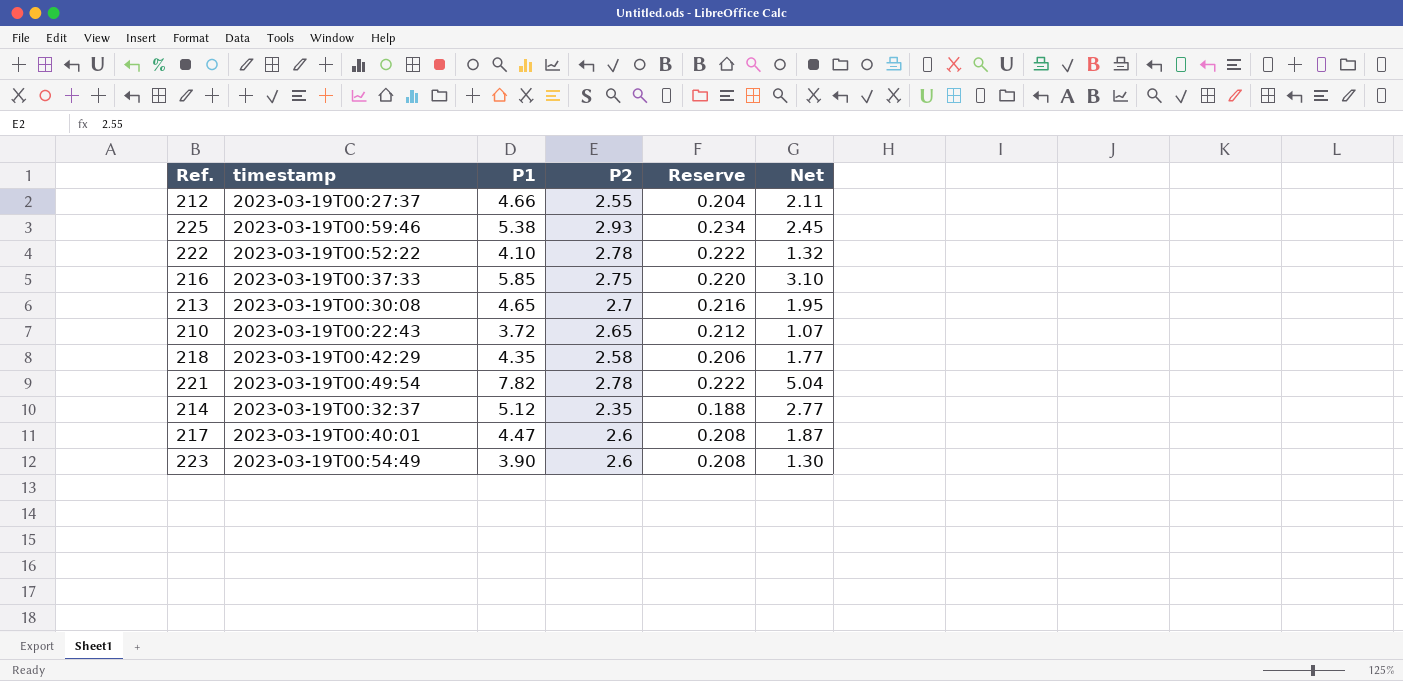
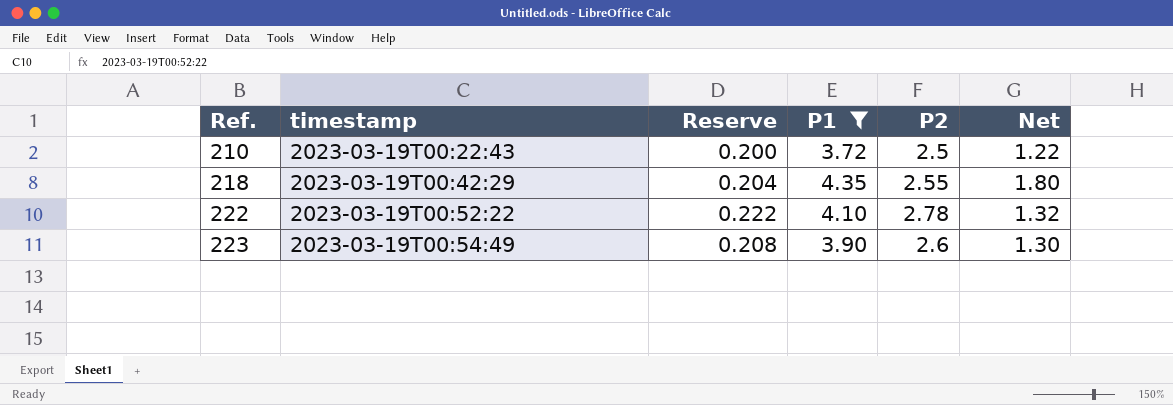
filter: none -> P1 <= 4.35
row order: none -> Ref. ascending
column Reserve | position: 5 -> 3
210 | Reserve: 0.212 -> 0.200
210 | P2: 2.65 -> 2.5
210 | Net: 1.07 -> 1.22
218 | Reserve: 0.206 -> 0.204
218 | P2: 2.58 -> 2.55
218 | Net: 1.77 -> 1.80

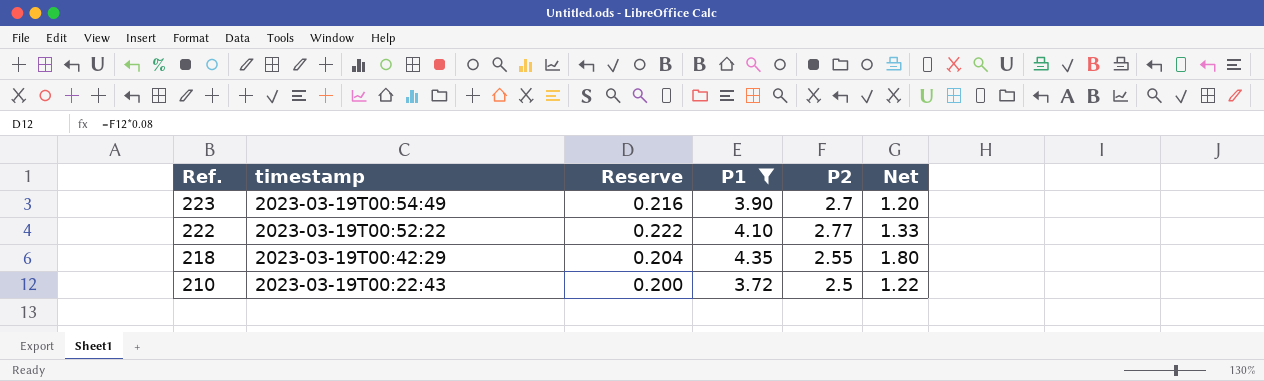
row order: Ref. ascending -> Ref. descending
223 | Reserve: 0.208 -> 0.216
223 | P2: 2.6 -> 2.7
223 | Net: 1.30 -> 1.20
222 | P2: 2.78 -> 2.77
222 | Net: 1.32 -> 1.33

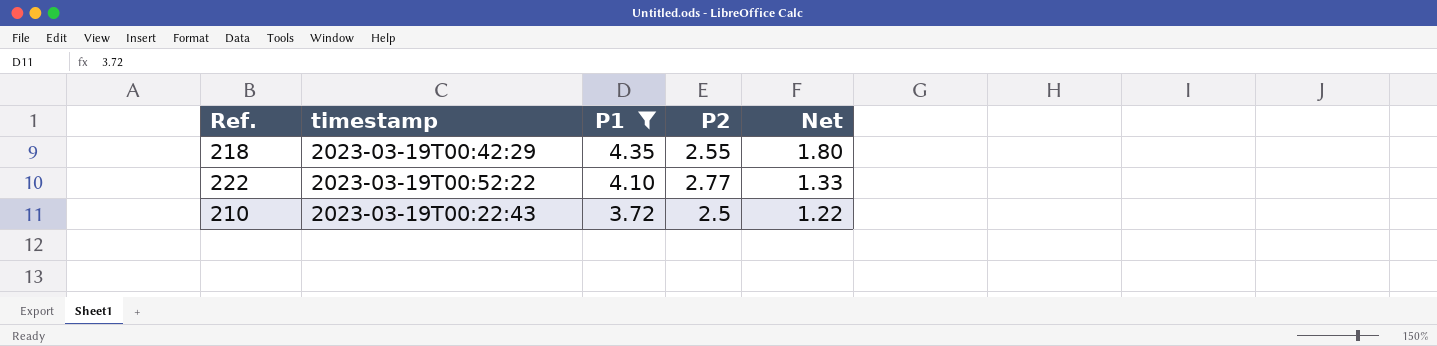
row order: Ref. descending -> P1 descending
column Reserve | formula: [P2] * 0.08 -> none
row 223: 2023-03-19T00:54:49 | 0.216 | 3.90 | 2.7 | 1.20 -> none

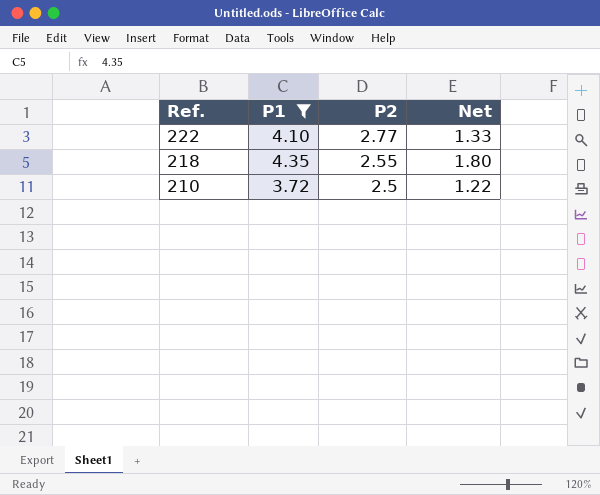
row order: P1 descending -> Ref. descending
column timestamp | position: 2 -> none

